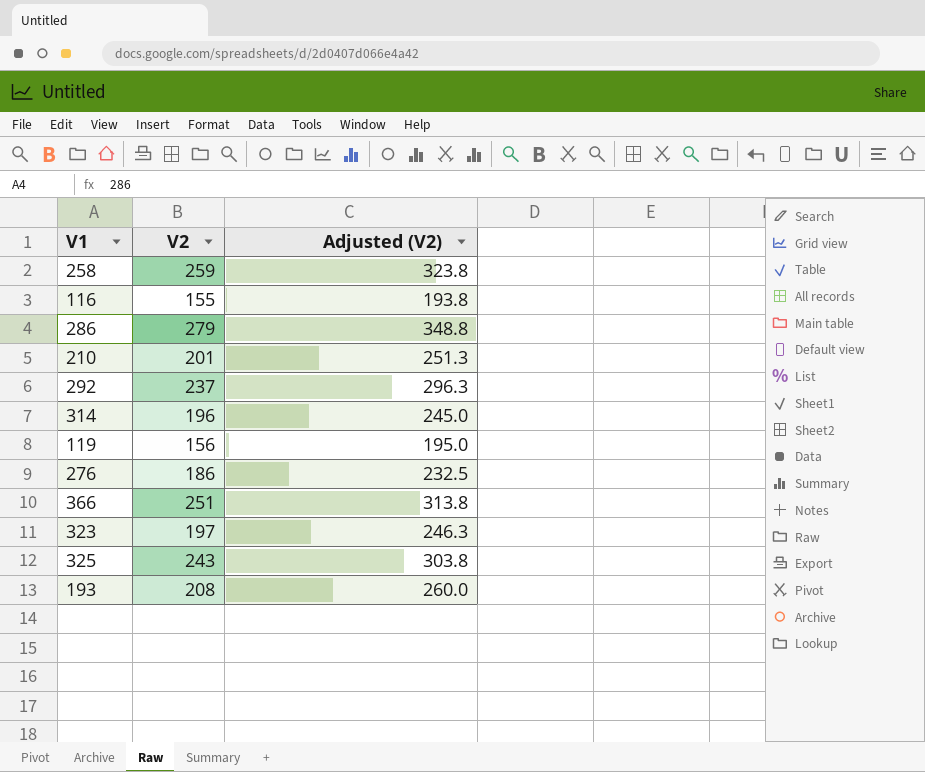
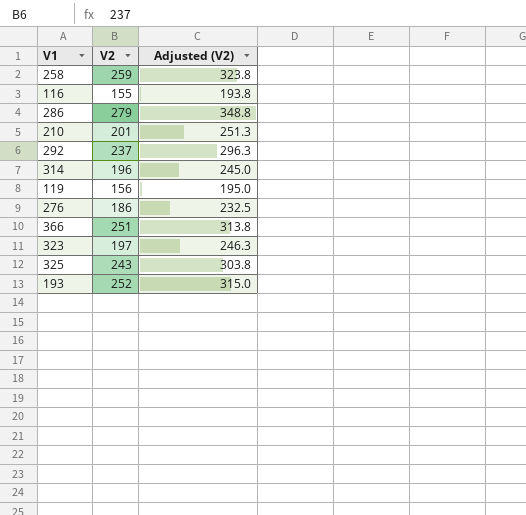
193 | V2: 208 -> 252
193 | Adjusted (V2): 260.0 -> 315.0

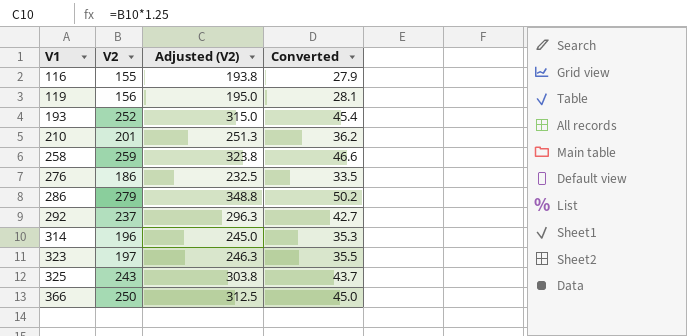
row order: none -> V1 ascending
column Converted | formula: none -> [V2] * 0.18
366 | V2: 251 -> 250
366 | Adjusted (V2): 313.8 -> 312.5

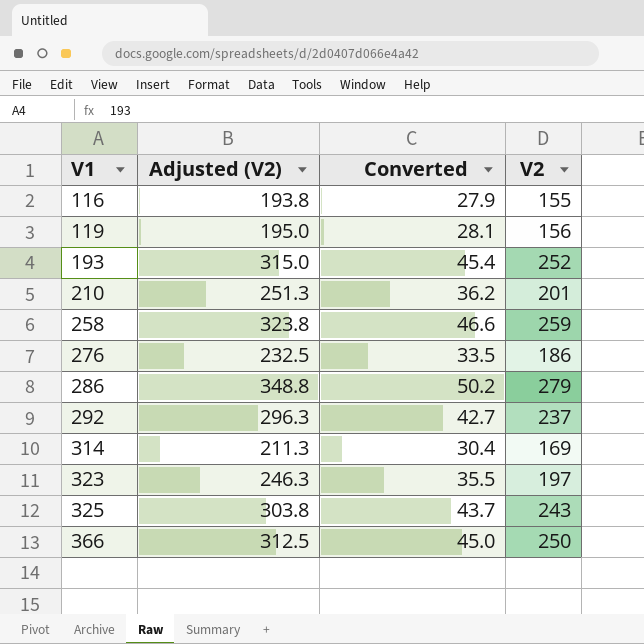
column V2 | position: 2 -> 4
314 | Adjusted (V2): 245.0 -> 211.3
314 | Converted: 35.3 -> 30.4
314 | V2: 196 -> 169

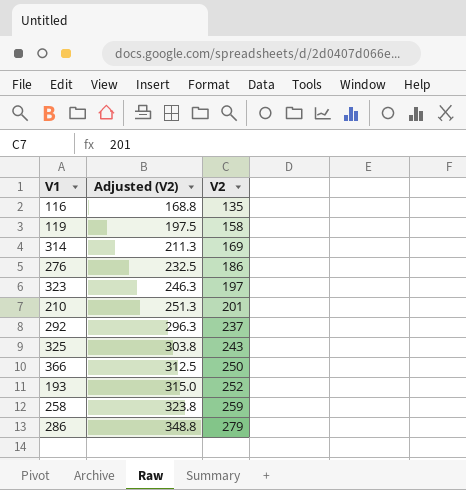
row order: V1 ascending -> Adjusted (V2) ascending
column Converted | formula: [V2] * 0.18 -> none
116 | Adjusted (V2): 193.8 -> 168.8
116 | V2: 155 -> 135
119 | Adjusted (V2): 195.0 -> 197.5
119 | V2: 156 -> 158

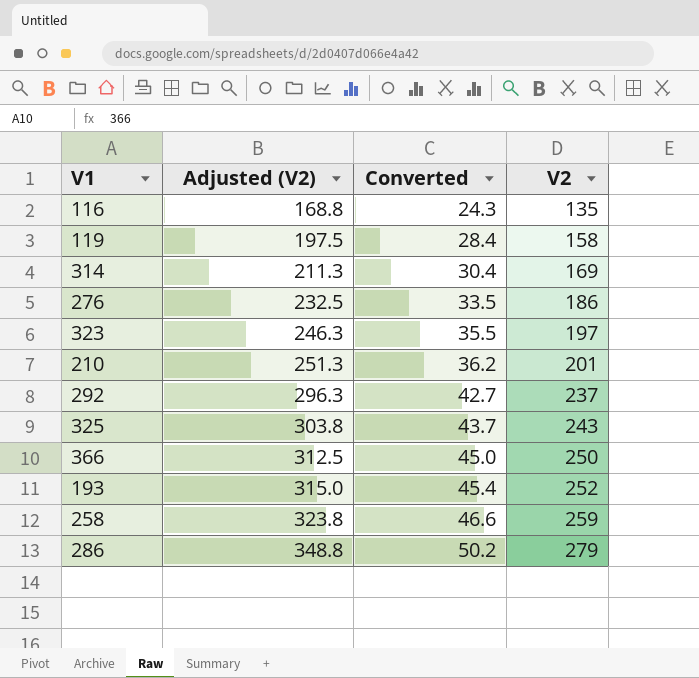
column Converted | formula: none -> [V2] * 0.18

